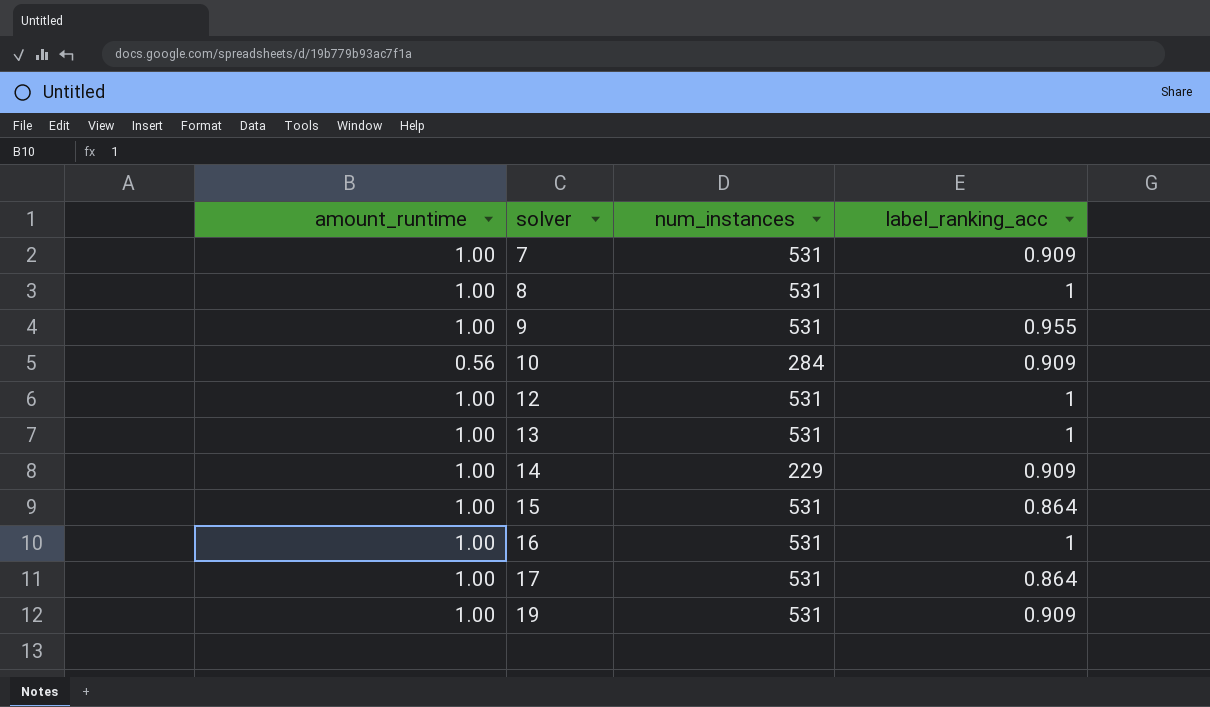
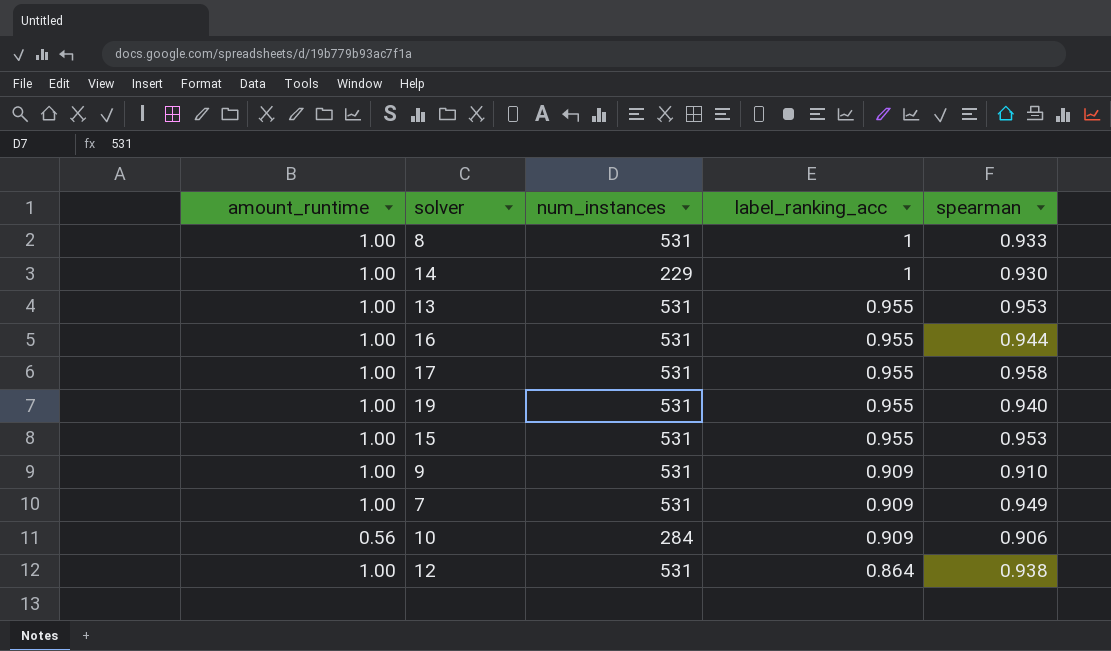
row order: solver ascending -> label_ranking_acc descending
column spearman | position: none -> 5
14 | label_ranking_acc: 0.909 -> 1
13 | label_ranking_acc: 1 -> 0.955
16 | label_ranking_acc: 1 -> 0.955
17 | label_ranking_acc: 0.864 -> 0.955
19 | label_ranking_acc: 0.909 -> 0.955
15 | label_ranking_acc: 0.864 -> 0.955
9 | label_ranking_acc: 0.955 -> 0.909
12 | label_ranking_acc: 1 -> 0.864

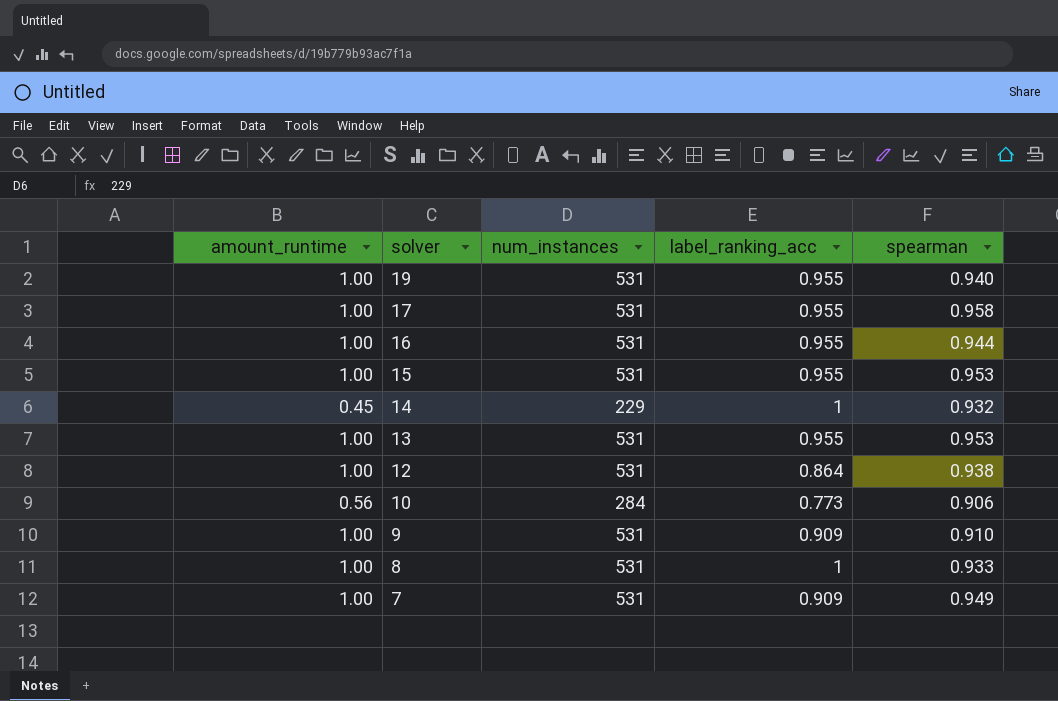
row order: label_ranking_acc descending -> solver descending
14 | amount_runtime: 1.00 -> 0.45
14 | spearman: 0.930 -> 0.932
10 | label_ranking_acc: 0.909 -> 0.773

